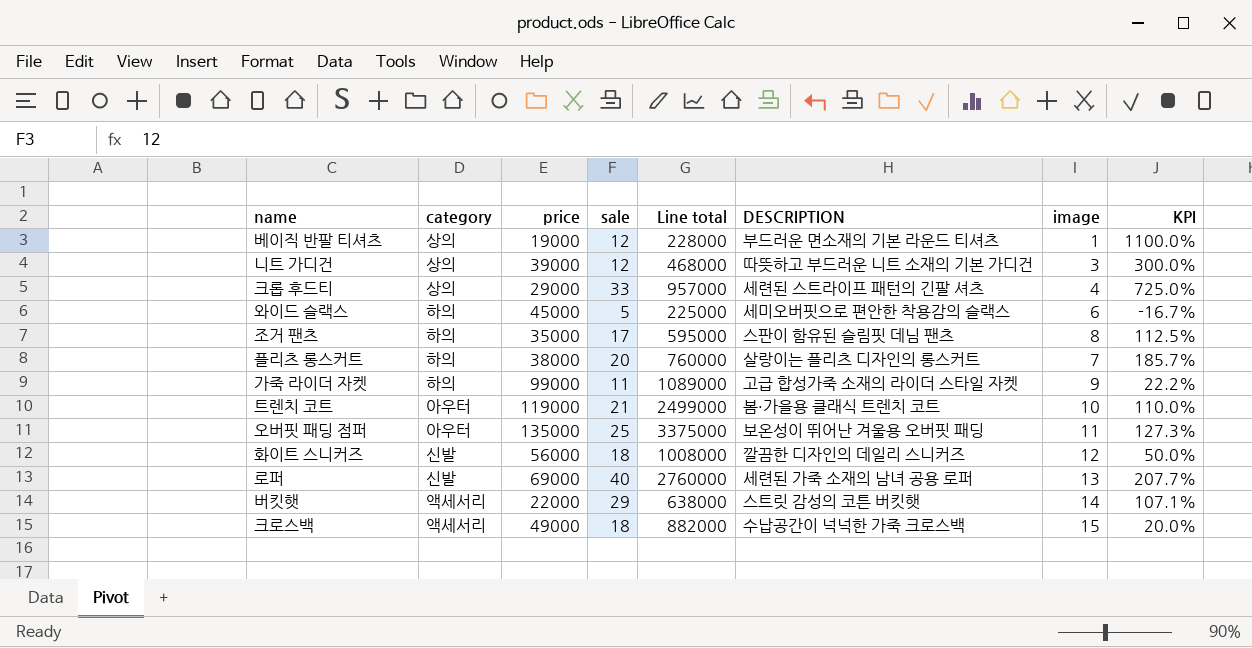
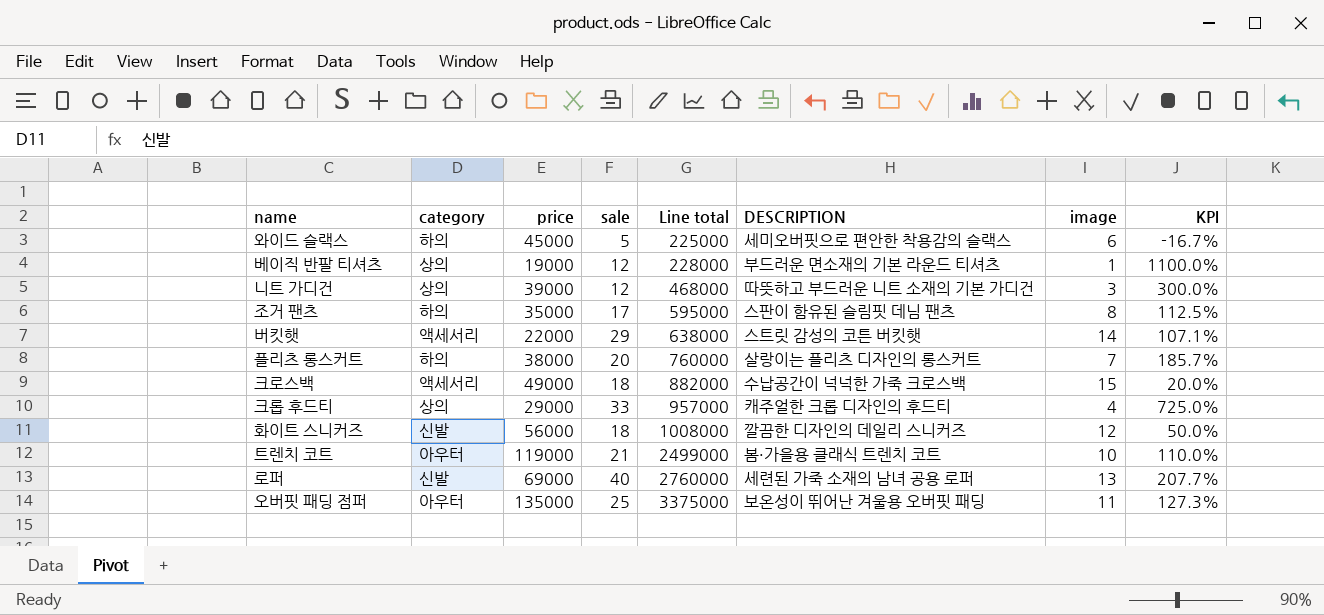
row order: none -> Line total ascending
row 가죽 라이더 자켓: 하의 | 99000 | 11 | 1089000 | 고급 합성가죽 소재의 라이더 스타일 자켓 | 9 | 22.2% -> none
크롭 후드티 | DESCRIPTION: 세련된 스트라이프 패턴의 긴팔 셔츠 -> 캐주얼한 크롭 디자인의 후드티

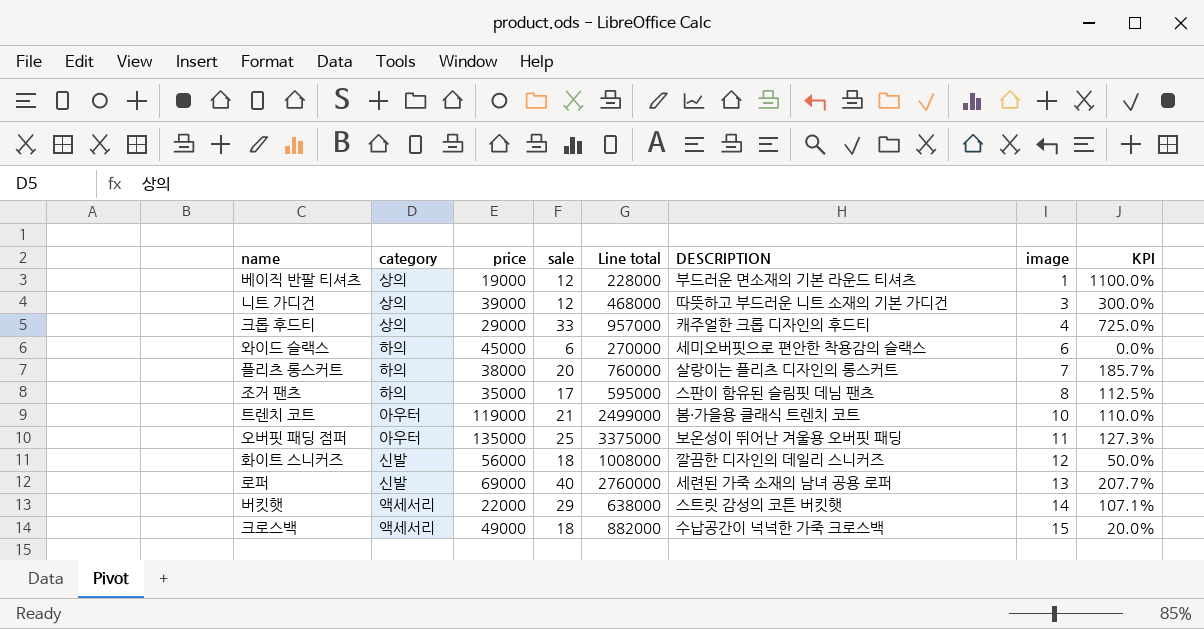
row order: Line total ascending -> image ascending
와이드 슬랙스 | sale: 5 -> 6
와이드 슬랙스 | Line total: 225000 -> 270000
와이드 슬랙스 | KPI: -16.7% -> 0.0%

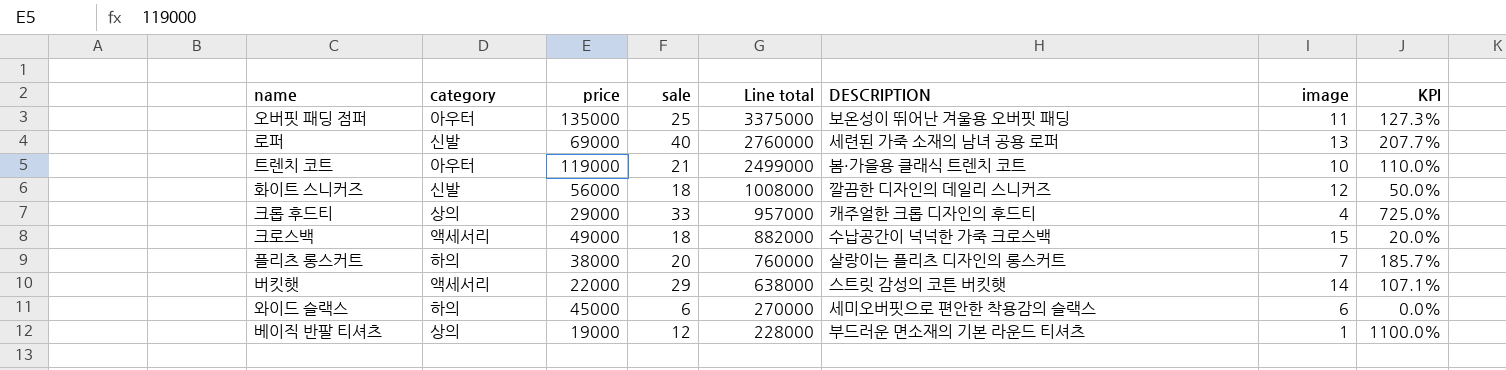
row order: image ascending -> Line total descending
row 니트 가디건: 상의 | 39000 | 12 | 468000 | 따뜻하고 부드러운 니트 소재의 기본 가디건 | 3 | 300.0% -> none
row 조거 팬츠: 하의 | 35000 | 17 | 595000 | 스판이 함유된 슬림핏 데님 팬츠 | 8 | 112.5% -> none

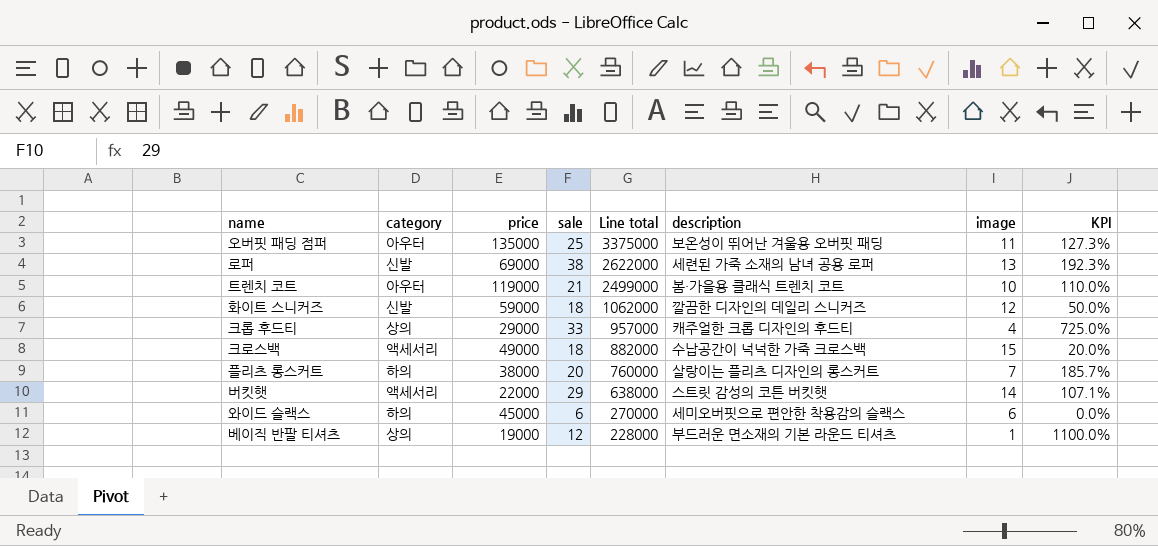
column name: DESCRIPTION -> description
로퍼 | sale: 40 -> 38
로퍼 | Line total: 2760000 -> 2622000
로퍼 | KPI: 207.7% -> 192.3%
화이트 스니커즈 | price: 56000 -> 59000
화이트 스니커즈 | Line total: 1008000 -> 1062000

